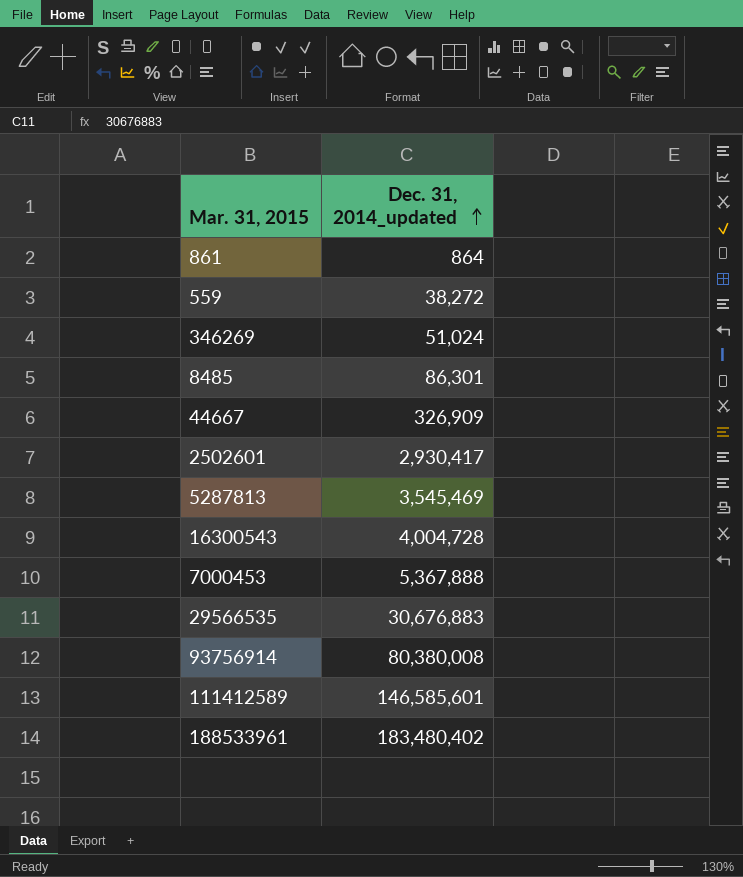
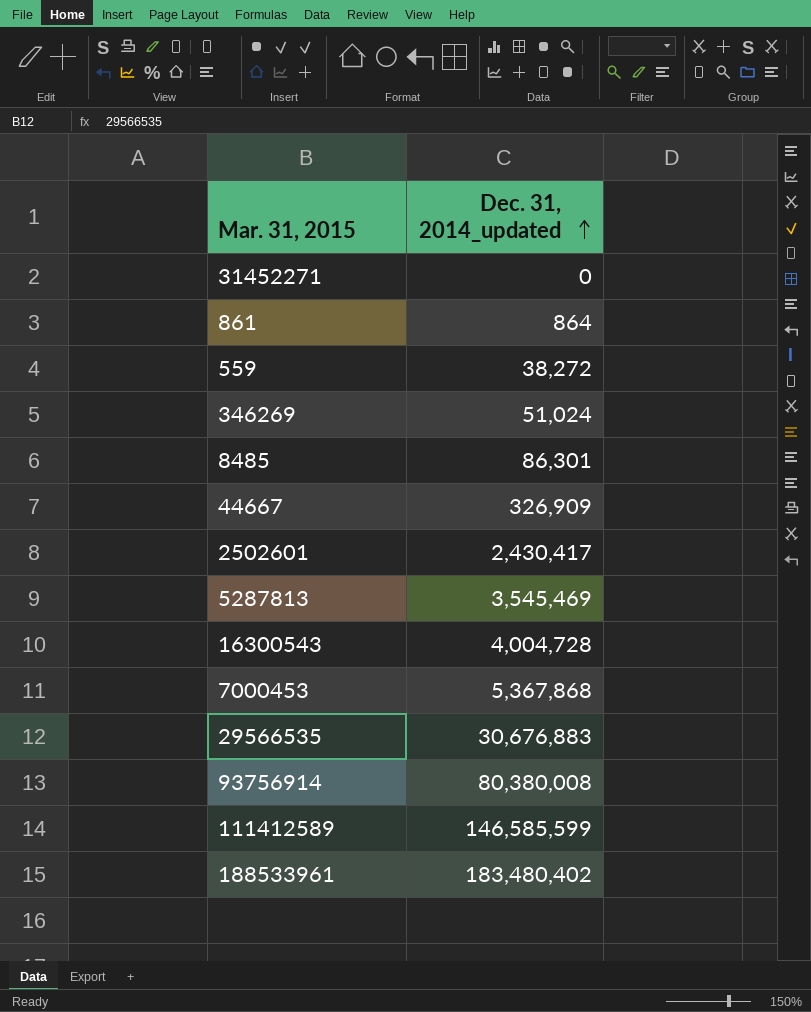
row 31452271: none -> 0
2502601 | Dec. 31, 2014_updated: 2,930,417 -> 2,430,417
7000453 | Dec. 31, 2014_updated: 5,367,888 -> 5,367,868
111412589 | Dec. 31, 2014_updated: 146,585,601 -> 146,585,599

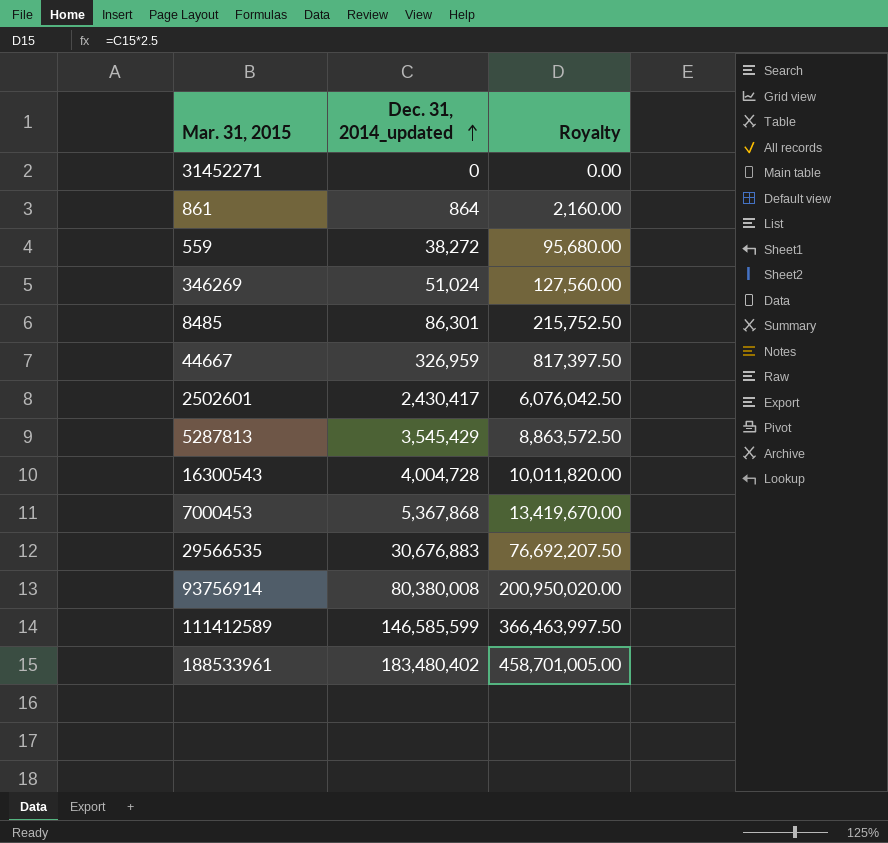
column Royalty | formula: none -> [Dec. 31, 2014_updated] * 2.5
44667 | Dec. 31, 2014_updated: 326,909 -> 326,959
5287813 | Dec. 31, 2014_updated: 3,545,469 -> 3,545,429

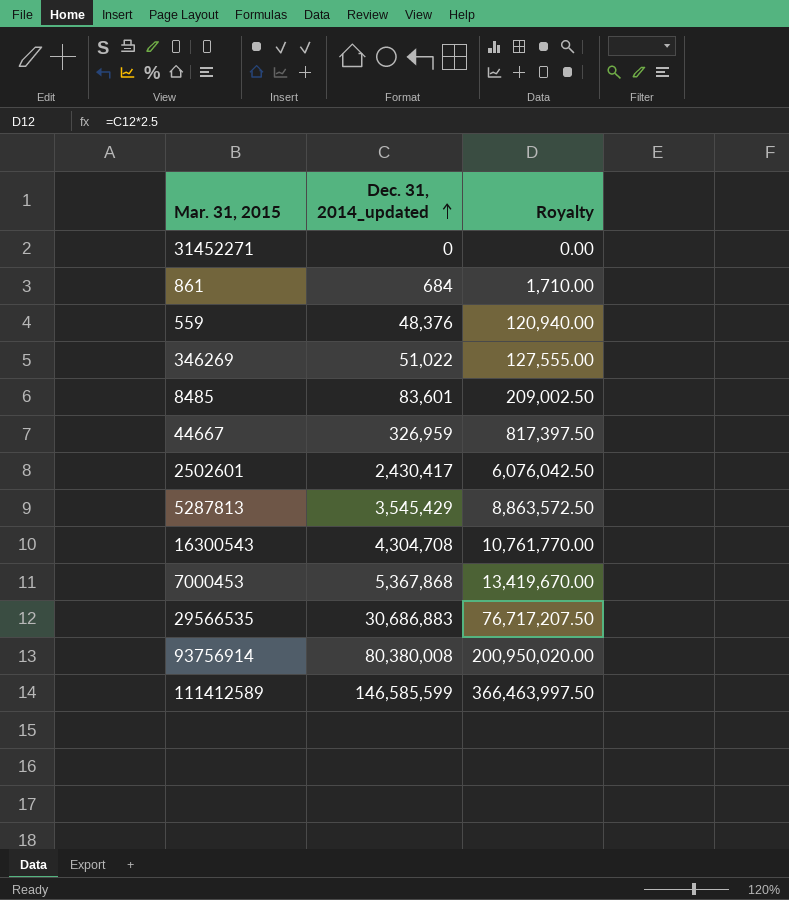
row 188533961: 183,480,402 | 458,701,005.00 -> none
861 | Dec. 31, 2014_updated: 864 -> 684
861 | Royalty: 2,160.00 -> 1,710.00
559 | Dec. 31, 2014_updated: 38,272 -> 48,376
559 | Royalty: 95,680.00 -> 120,940.00
346269 | Dec. 31, 2014_updated: 51,024 -> 51,022
346269 | Royalty: 127,560.00 -> 127,555.00
8485 | Dec. 31, 2014_updated: 86,301 -> 83,601
8485 | Royalty: 215,752.50 -> 209,002.50
16300543 | Dec. 31, 2014_updated: 4,004,728 -> 4,304,708
16300543 | Royalty: 10,011,820.00 -> 10,761,770.00
29566535 | Dec. 31, 2014_updated: 30,676,883 -> 30,686,883
29566535 | Royalty: 76,692,207.50 -> 76,717,207.50

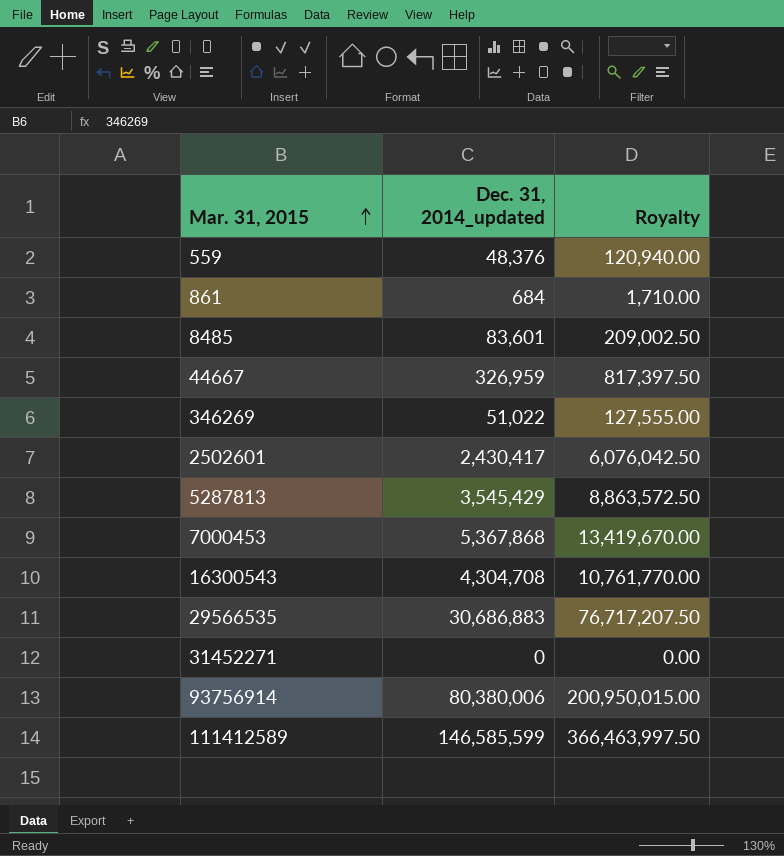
row order: Dec. 31, 2014_updated ascending -> Mar. 31, 2015 ascending
93756914 | Dec. 31, 2014_updated: 80,380,008 -> 80,380,006
93756914 | Royalty: 200,950,020.00 -> 200,950,015.00

